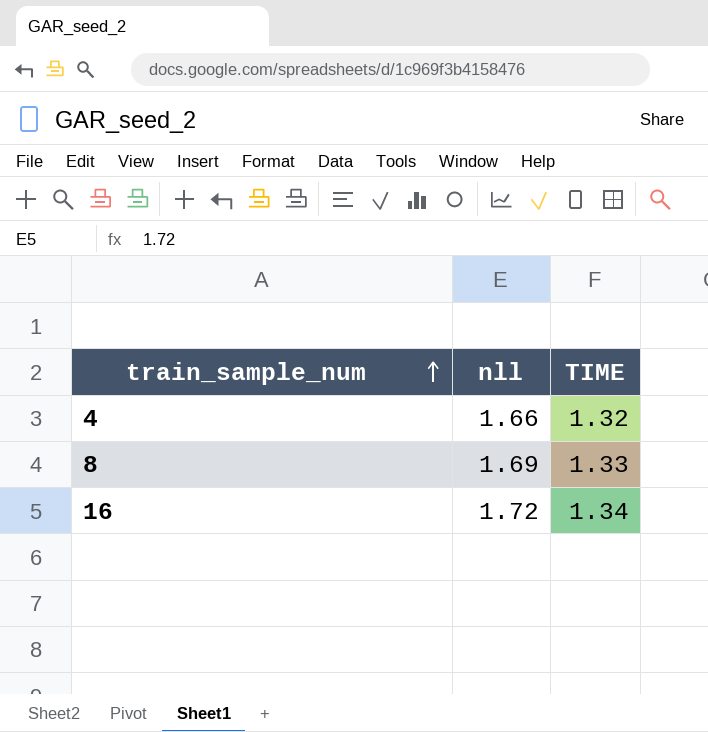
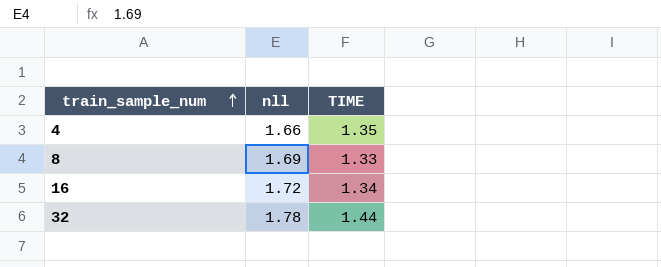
4 | TIME: 1.32 -> 1.35
row 32: none -> 1.78 | 1.44

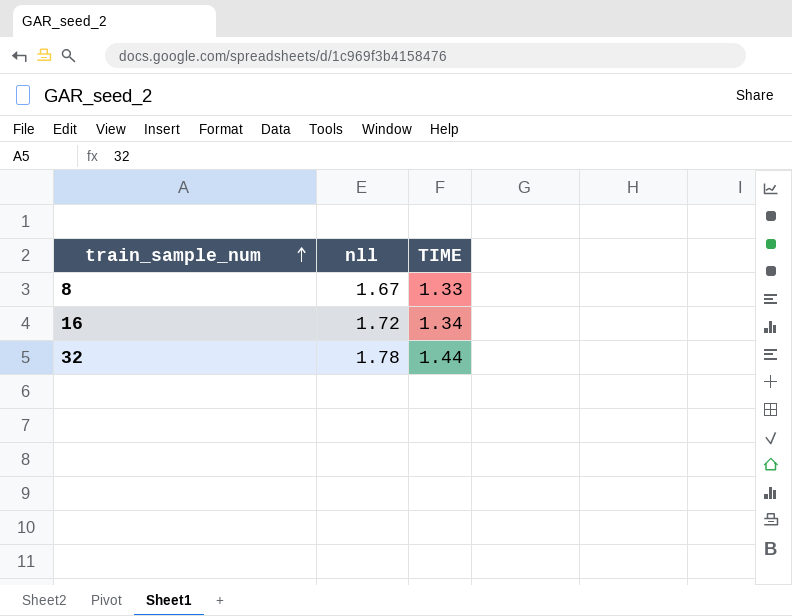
row 4: 1.66 | 1.35 -> none
8 | nll: 1.69 -> 1.67

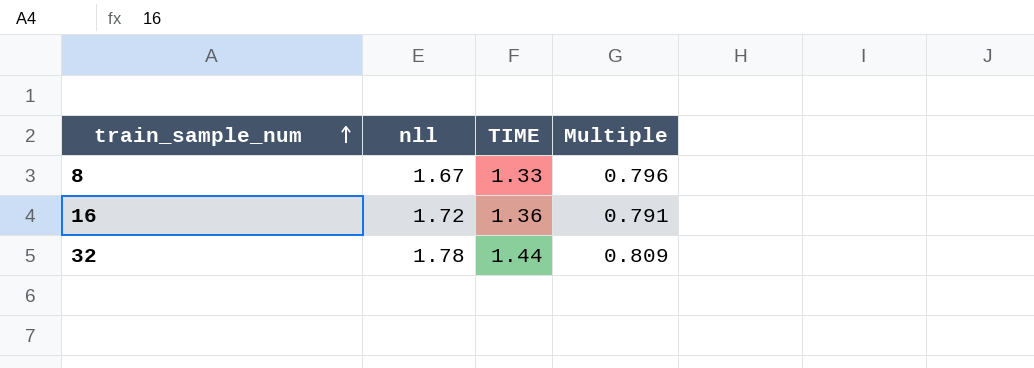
column Multiple | formula: none -> [TIME] / [nll]
16 | TIME: 1.34 -> 1.36

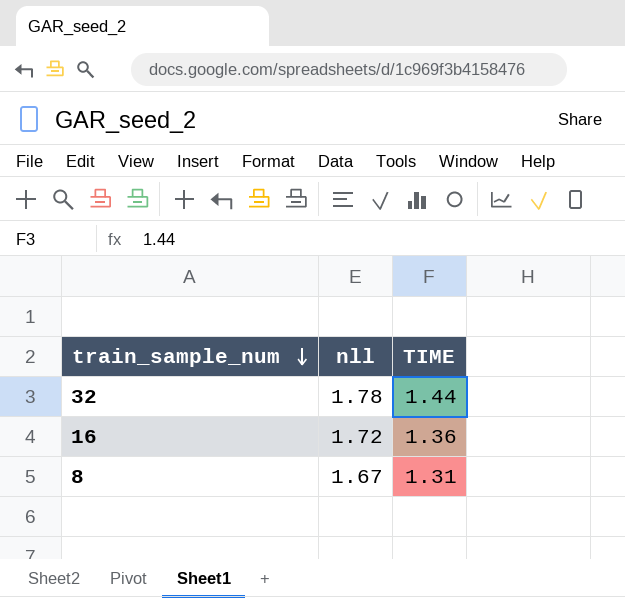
row order: train_sample_num ascending -> train_sample_num descending
column Multiple | formula: [TIME] / [nll] -> none
8 | TIME: 1.33 -> 1.31

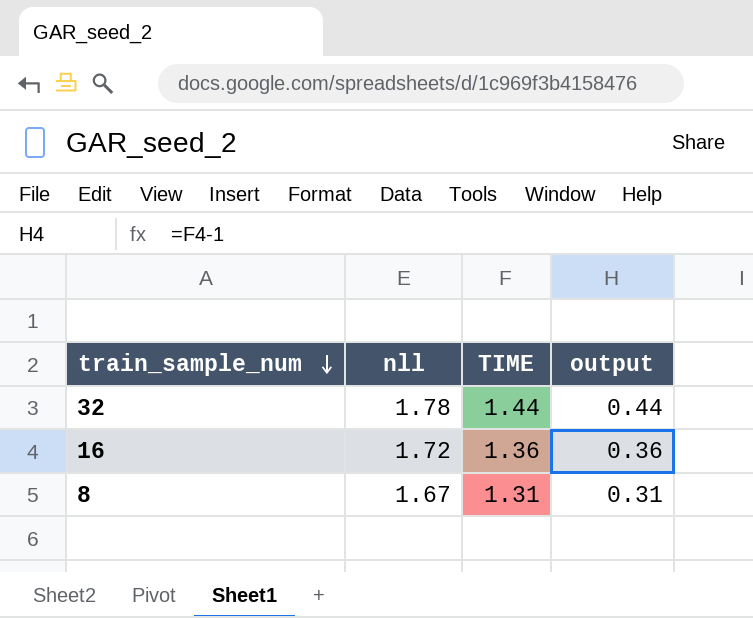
column output | formula: none -> [TIME] - 1

